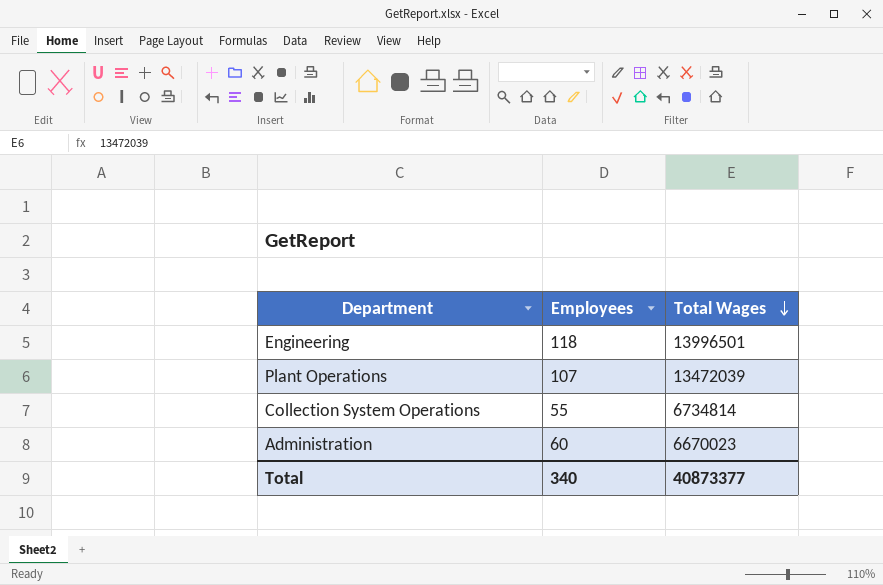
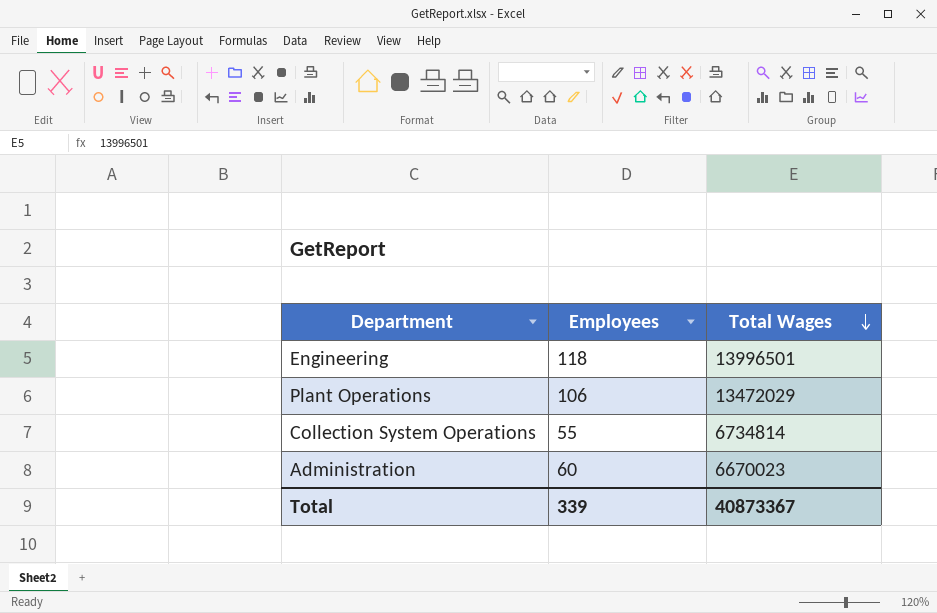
Plant Operations | Employees: 107 -> 106
Plant Operations | Total Wages: 13472039 -> 13472029
Total | Employees: 340 -> 339
Total | Total Wages: 40873377 -> 40873367

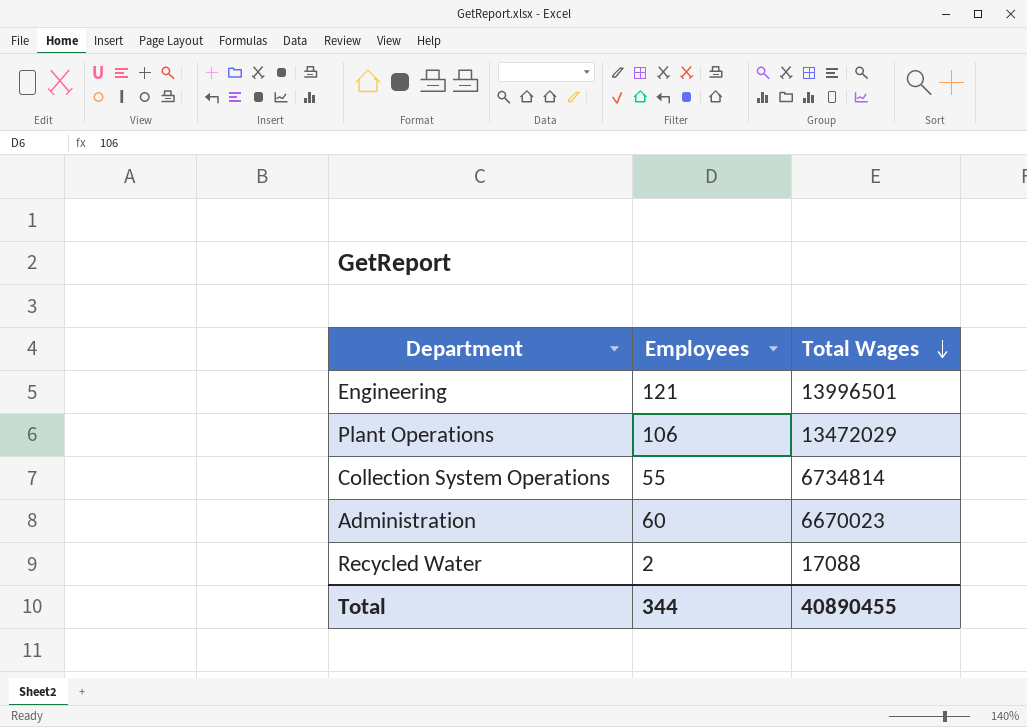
Engineering | Employees: 118 -> 121
row Recycled Water: none -> 2 | 17088
Total | Employees: 339 -> 344
Total | Total Wages: 40873367 -> 40890455

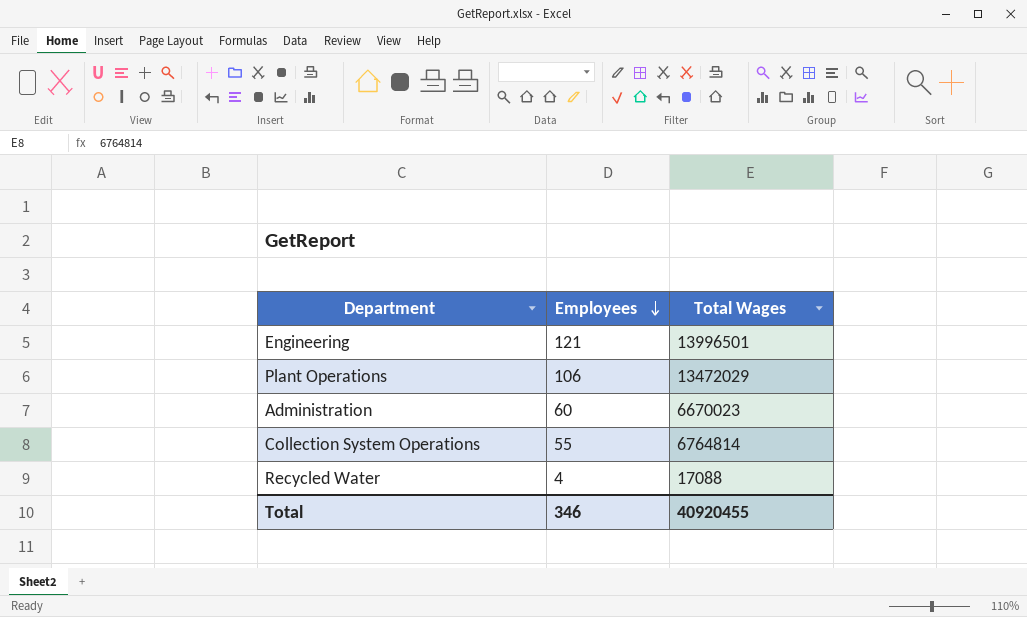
row order: Total Wages descending -> Employees descending
Collection System Operations | Total Wages: 6734814 -> 6764814
Recycled Water | Employees: 2 -> 4
Total | Employees: 344 -> 346
Total | Total Wages: 40890455 -> 40920455

